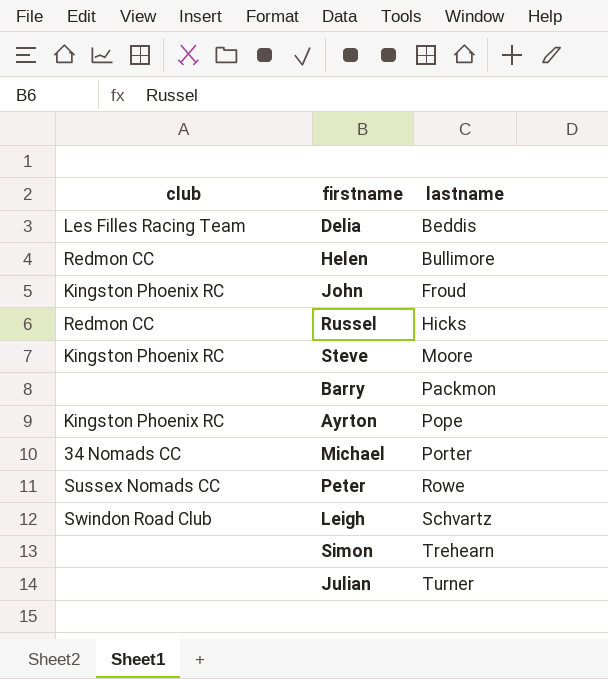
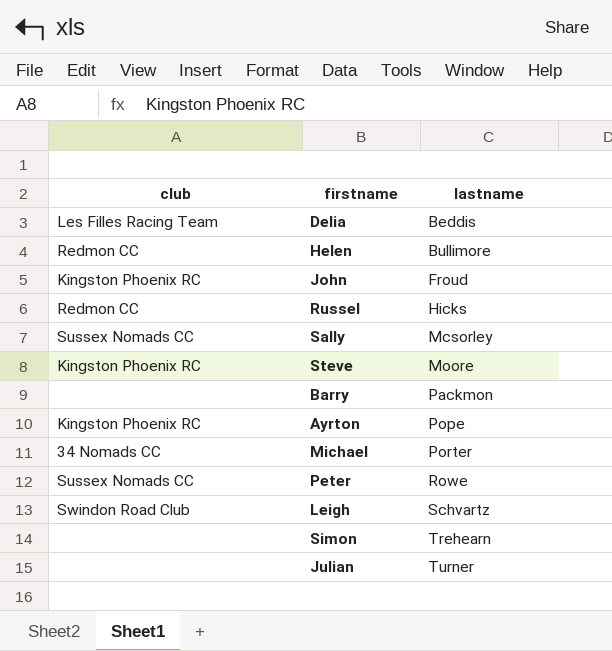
row Sally: none -> Sussex Nomads CC | Mcsorley

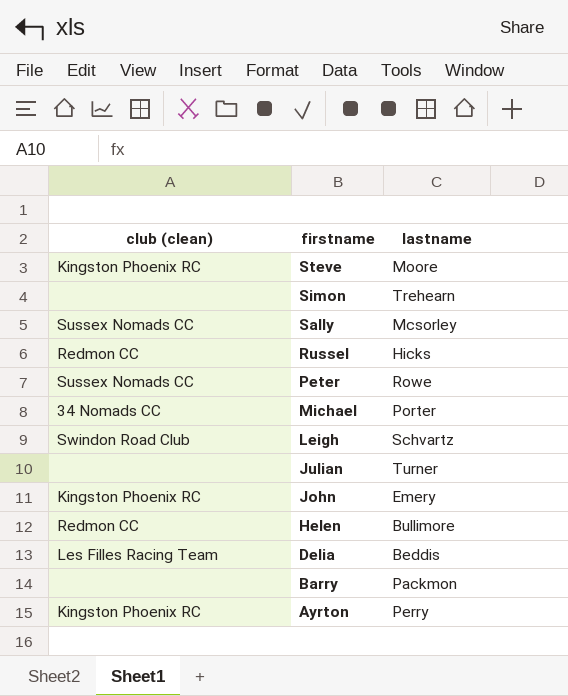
row order: lastname ascending -> firstname descending
column name: club -> club (clean)
John | lastname: Froud -> Emery
Ayrton | lastname: Pope -> Perry

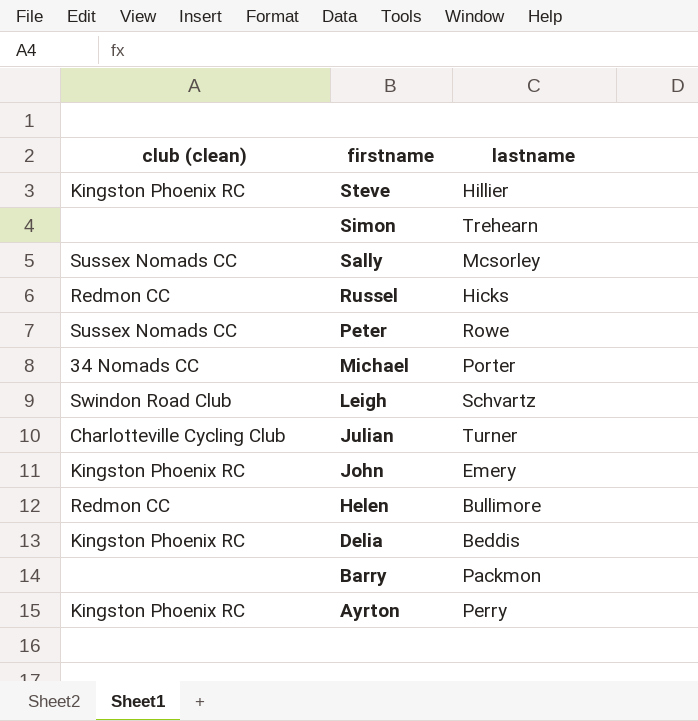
Steve | lastname: Moore -> Hillier
Julian | club (clean): none -> Charlotteville Cycling Club
Delia | club (clean): Les Filles Racing Team -> Kingston Phoenix RC

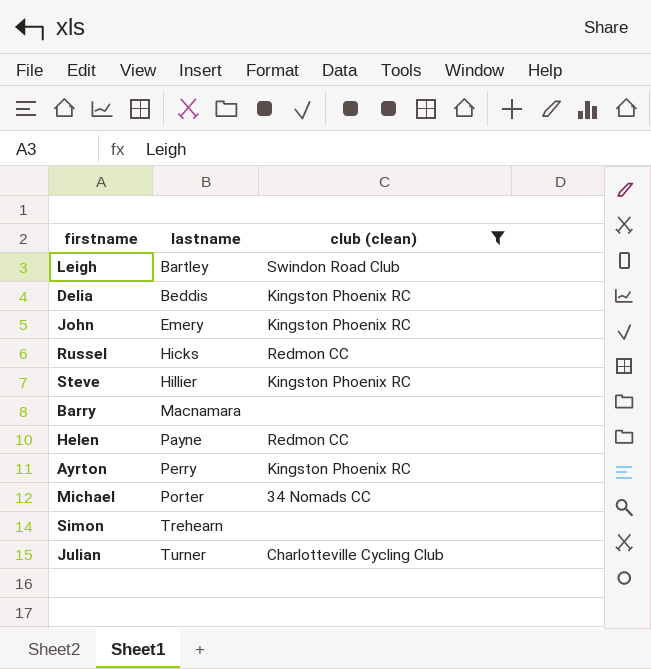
filter: none -> club (clean) != Sussex Nomads CC
row order: firstname descending -> lastname ascending
column club (clean) | position: 1 -> 3
Leigh | lastname: Schvartz -> Bartley
Barry | lastname: Packmon -> Macnamara
Helen | lastname: Bullimore -> Payne

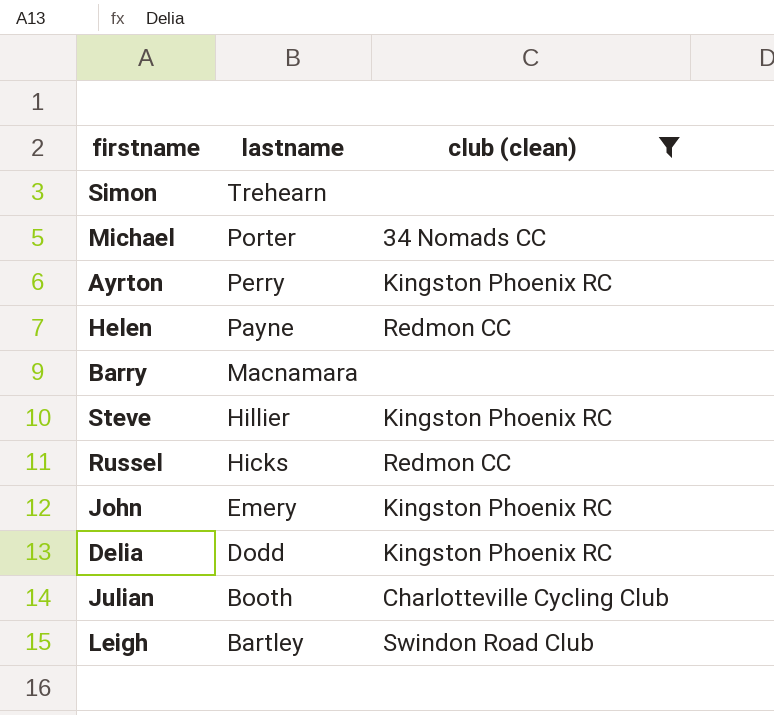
row order: lastname ascending -> lastname descending
Delia | lastname: Beddis -> Dodd
Julian | lastname: Turner -> Booth

